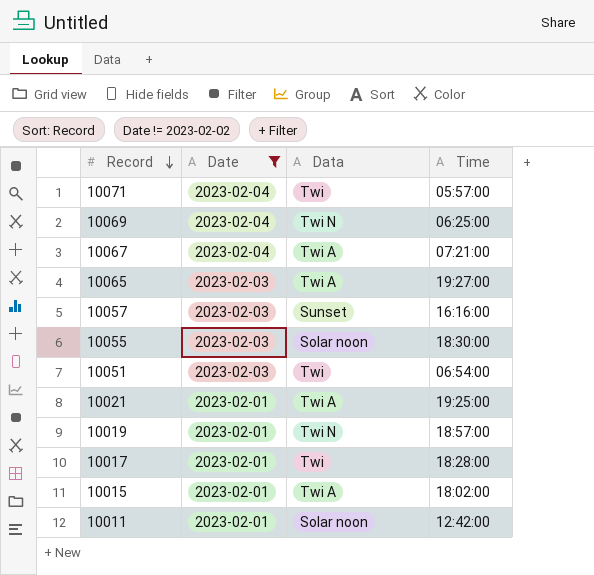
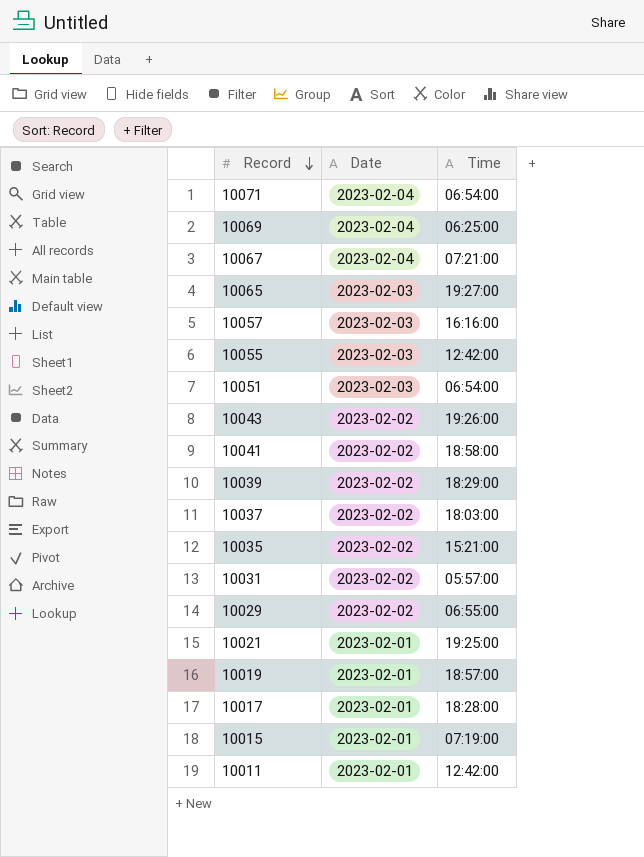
filter: Date != 2023-02-02 -> none
column Data | position: 3 -> none
10071 | Time: 05:57:00 -> 06:54:00
10055 | Time: 18:30:00 -> 12:42:00
10015 | Time: 18:02:00 -> 07:19:00

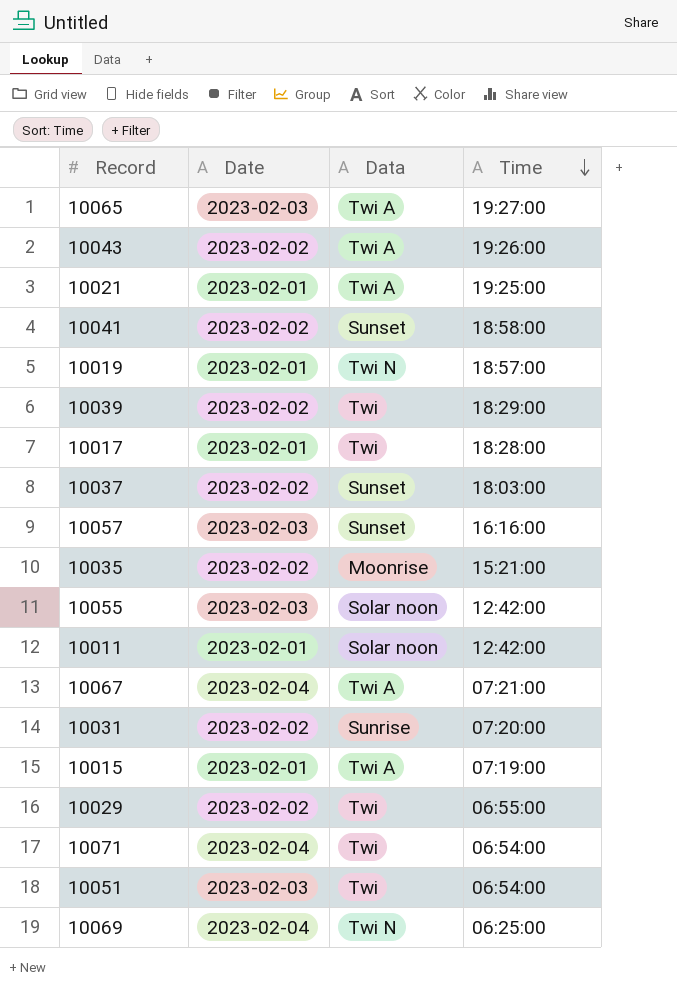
row order: Record descending -> Time descending
column Data | position: none -> 3
10031 | Time: 05:57:00 -> 07:20:00

